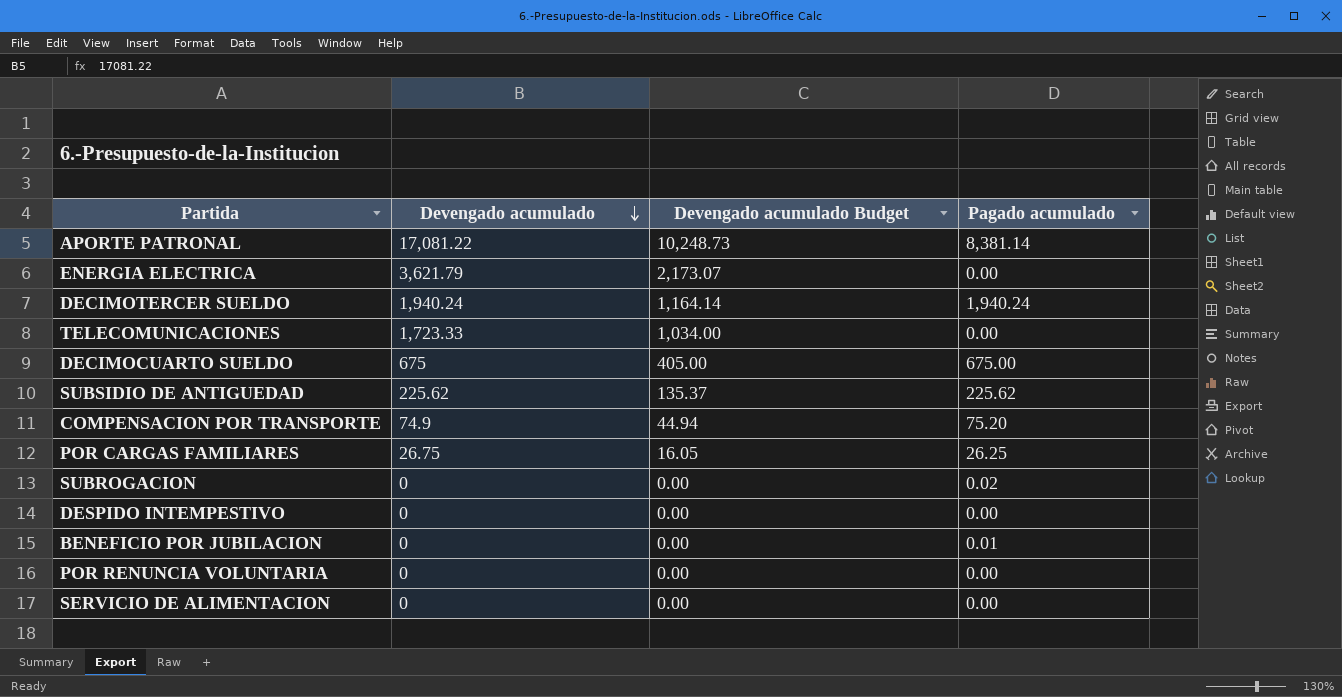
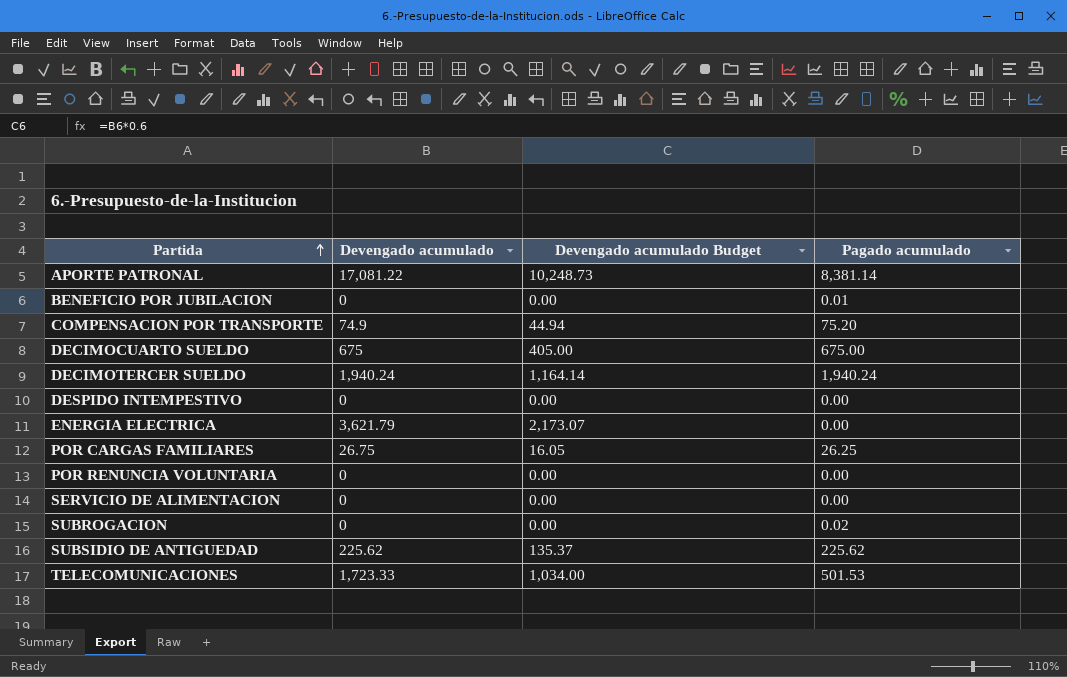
row order: Devengado acumulado descending -> Partida ascending
TELECOMUNICACIONES | Pagado acumulado: 0.00 -> 501.53

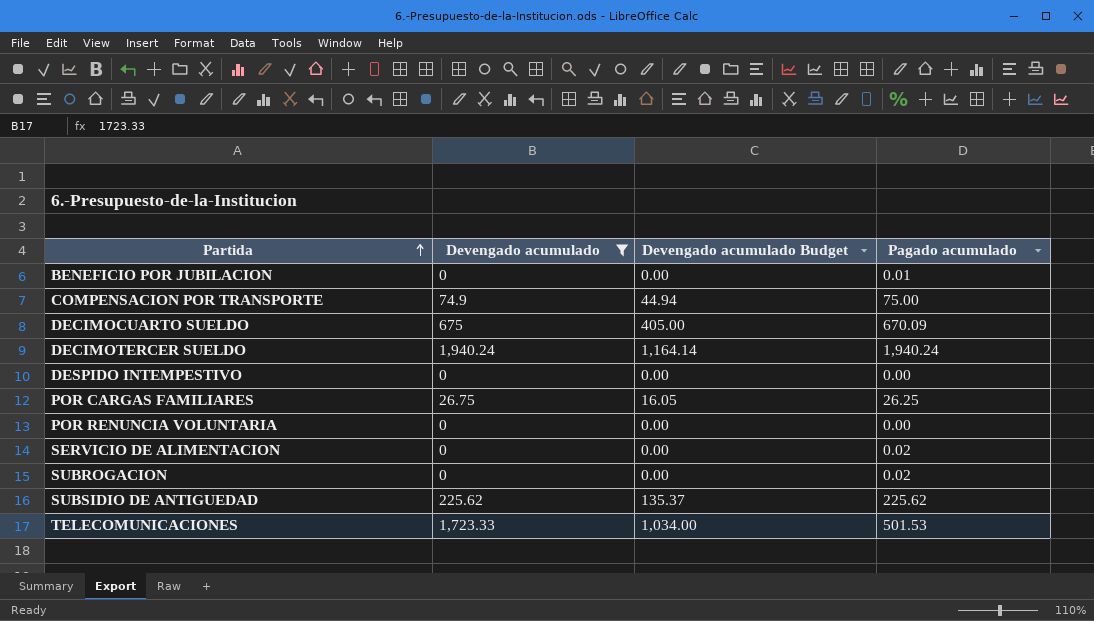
filter: none -> Devengado acumulado <= 1,940.24
COMPENSACION POR TRANSPORTE | Pagado acumulado: 75.20 -> 75.00
DECIMOCUARTO SUELDO | Pagado acumulado: 675.00 -> 670.09
SERVICIO DE ALIMENTACION | Pagado acumulado: 0.00 -> 0.02

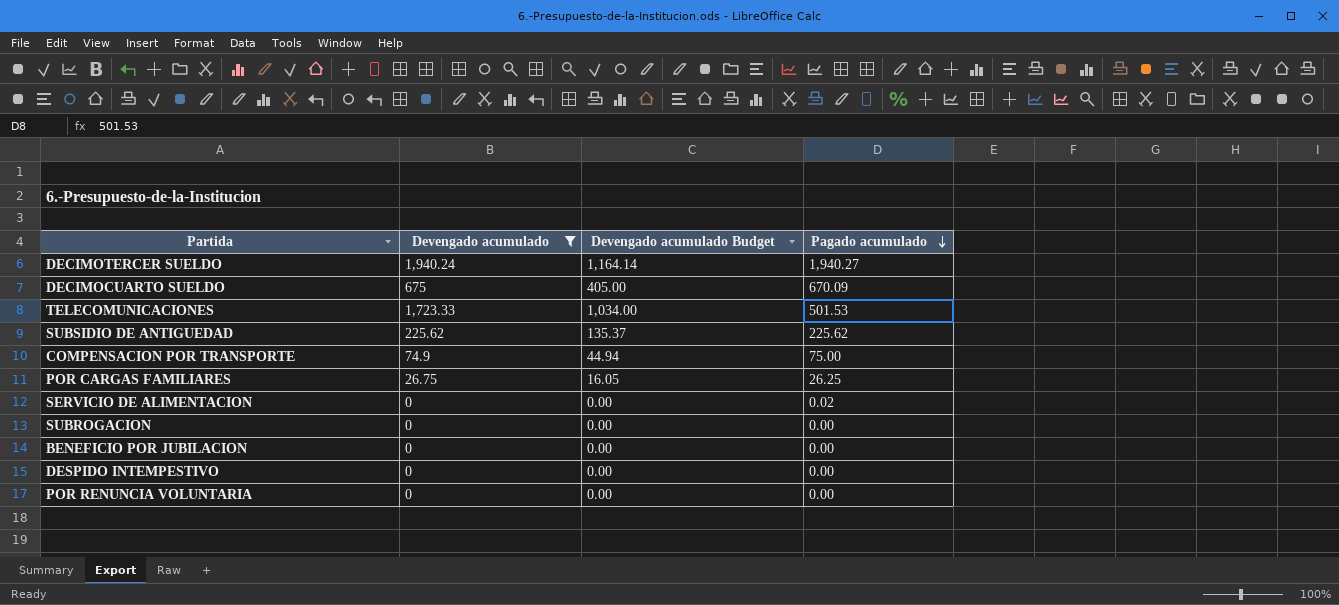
row order: Partida ascending -> Pagado acumulado descending
DECIMOTERCER SUELDO | Pagado acumulado: 1,940.24 -> 1,940.27
SUBROGACION | Pagado acumulado: 0.02 -> 0.00
BENEFICIO POR JUBILACION | Pagado acumulado: 0.01 -> 0.00

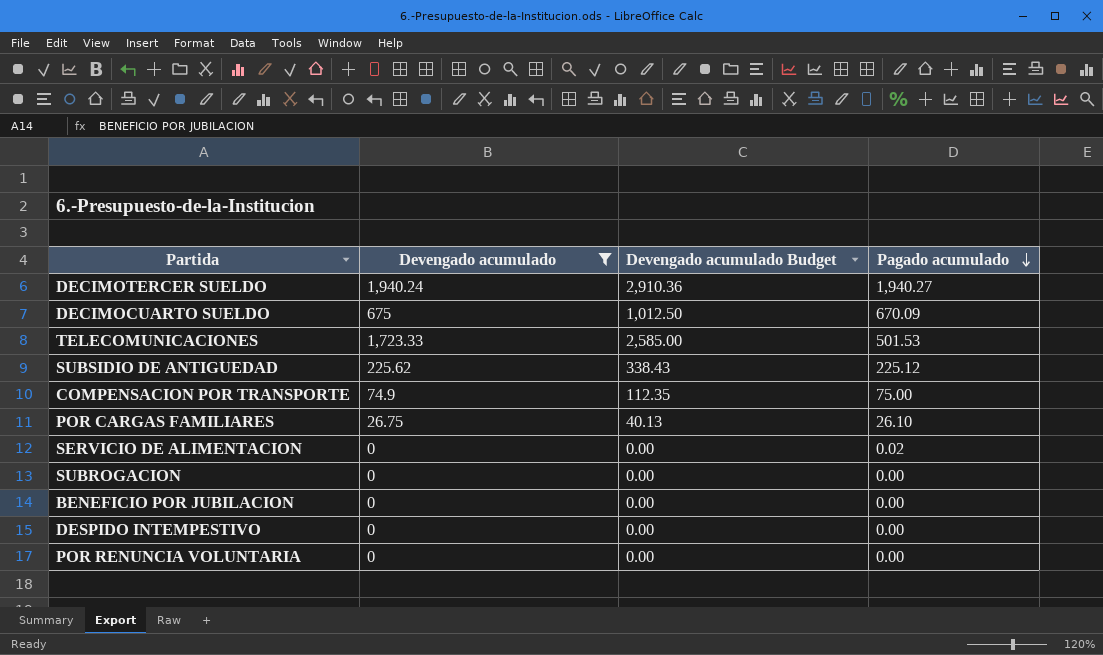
column Devengado acumulado Budget | formula: [Devengado acumulado] * 0.6 -> [Devengado acumulado] * 1.5
SUBSIDIO DE ANTIGUEDAD | Pagado acumulado: 225.62 -> 225.12
POR CARGAS FAMILIARES | Pagado acumulado: 26.25 -> 26.10

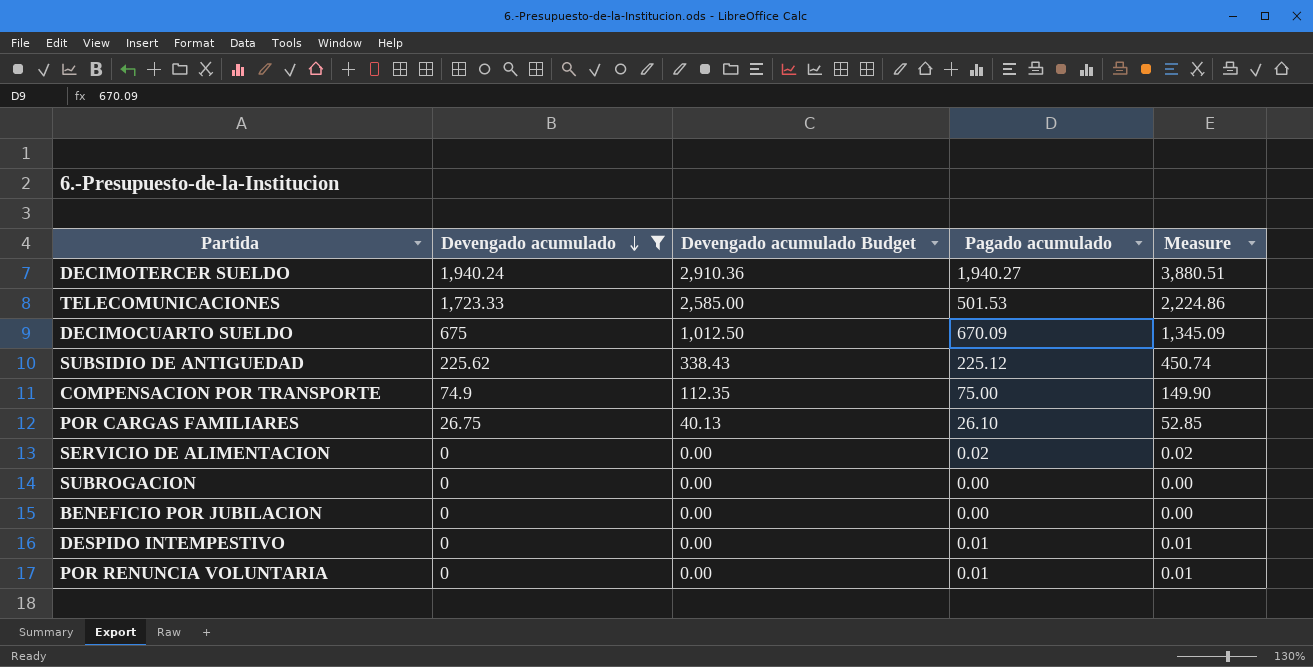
row order: Pagado acumulado descending -> Devengado acumulado descending
column Measure | formula: none -> [Devengado acumulado] + [Pagado acumulado]
DESPIDO INTEMPESTIVO | Pagado acumulado: 0.00 -> 0.01
POR RENUNCIA VOLUNTARIA | Pagado acumulado: 0.00 -> 0.01

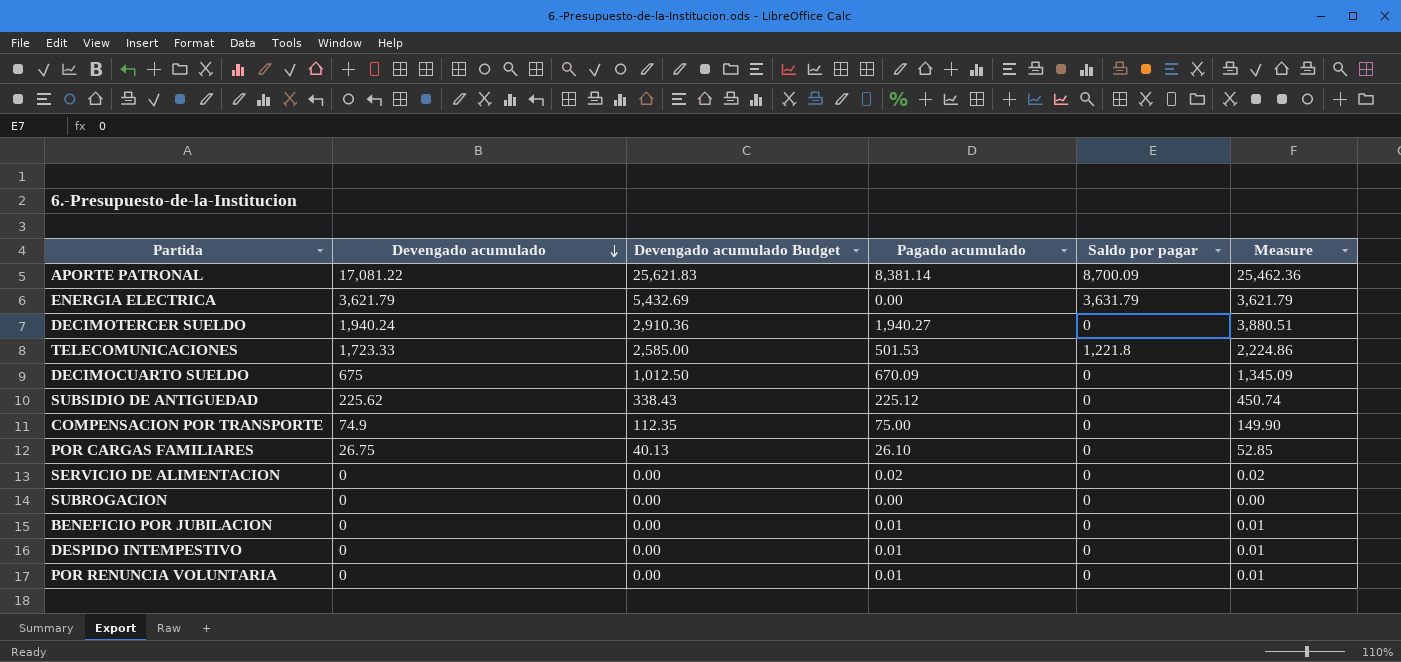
filter: Devengado acumulado <= 1,940.24 -> none
column Saldo por pagar | position: none -> 5
BENEFICIO POR JUBILACION | Pagado acumulado: 0.00 -> 0.01
BENEFICIO POR JUBILACION | Measure: 0.00 -> 0.01

